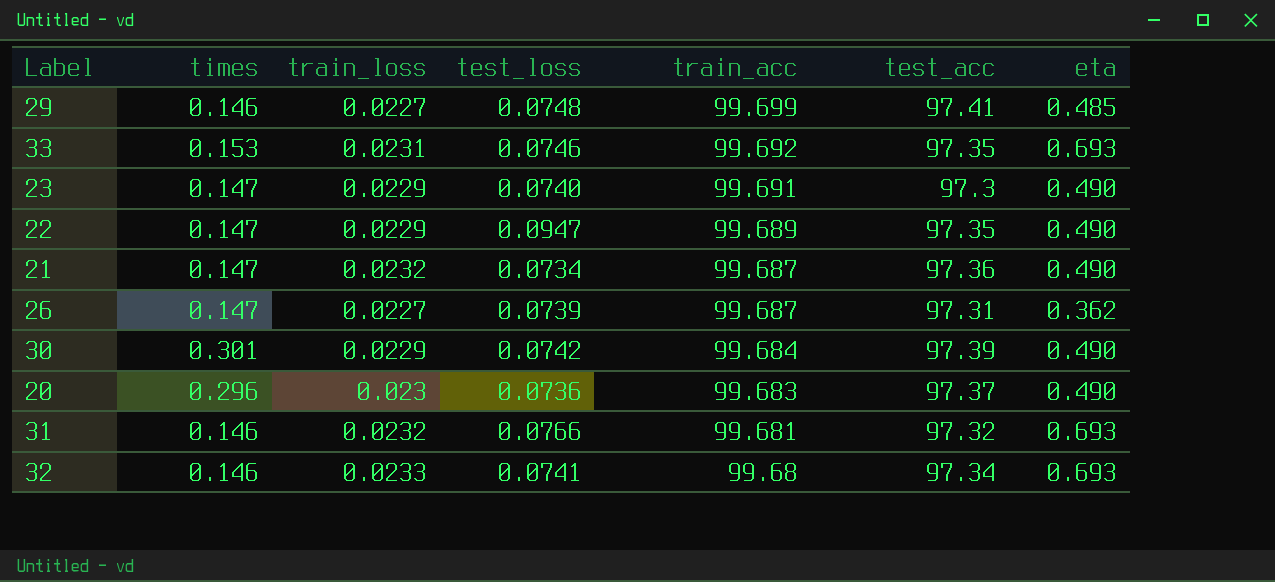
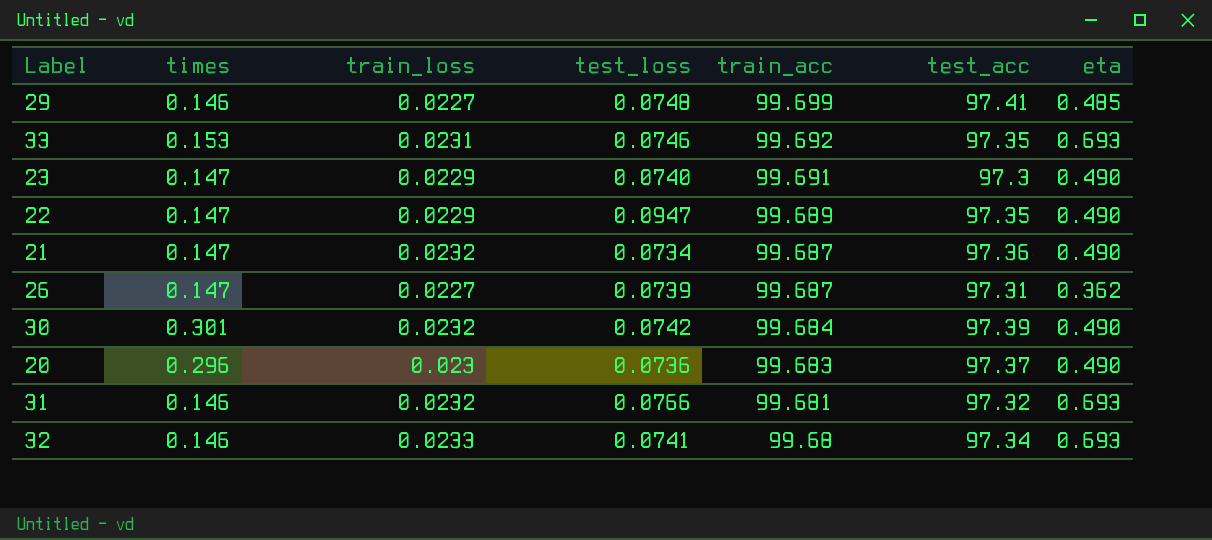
30 | train_loss: 0.0229 -> 0.0232

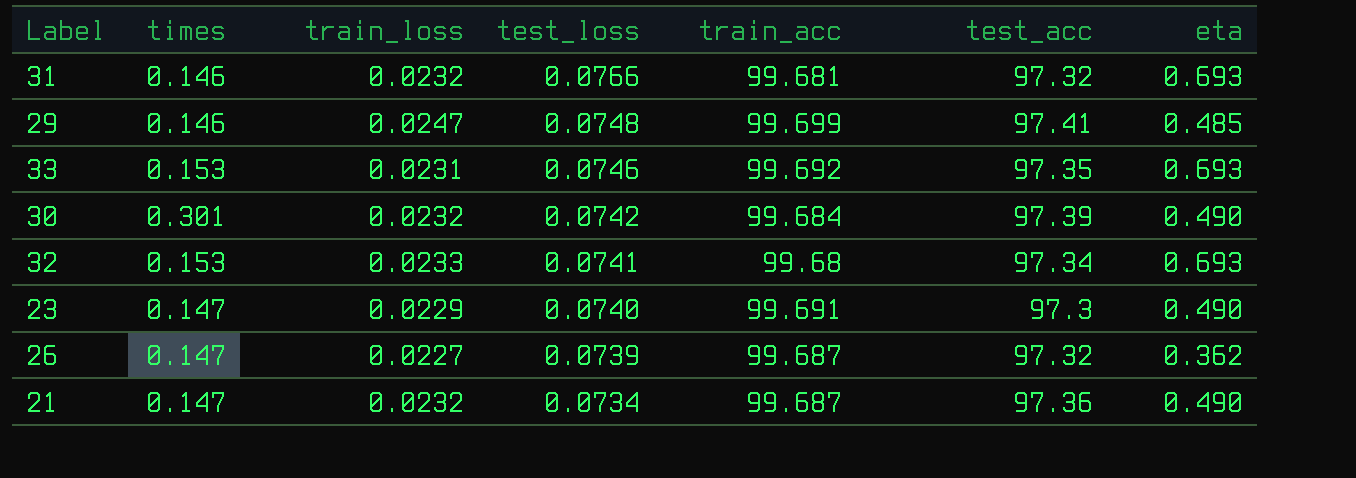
row order: train_acc descending -> test_loss descending
row 22: 0.147 | 0.0229 | 0.0947 | 99.689 | 97.35 | 0.490 -> none
row 20: 0.296 | 0.023 | 0.0736 | 99.683 | 97.37 | 0.490 -> none
29 | train_loss: 0.0227 -> 0.0247
32 | times: 0.146 -> 0.153
26 | test_acc: 97.31 -> 97.32

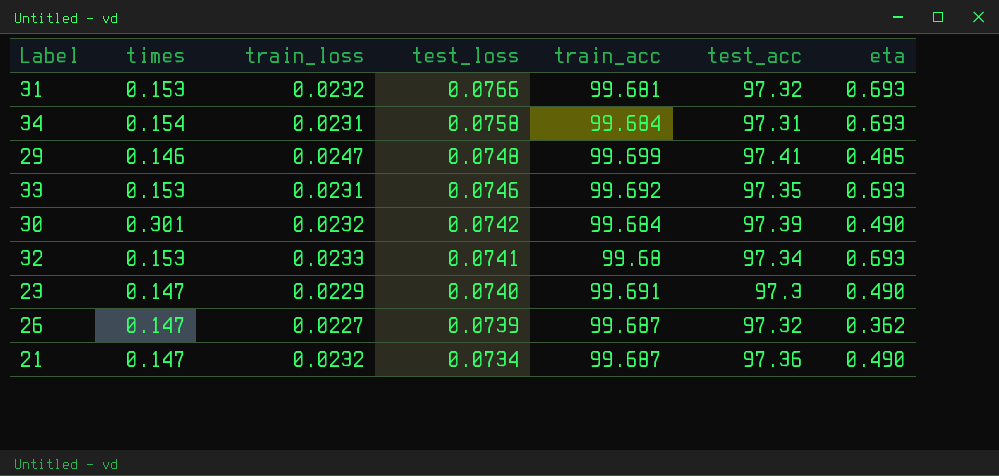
31 | times: 0.146 -> 0.153
row 34: none -> 0.154 | 0.0231 | 0.0758 | 99.684 | 97.31 | 0.693

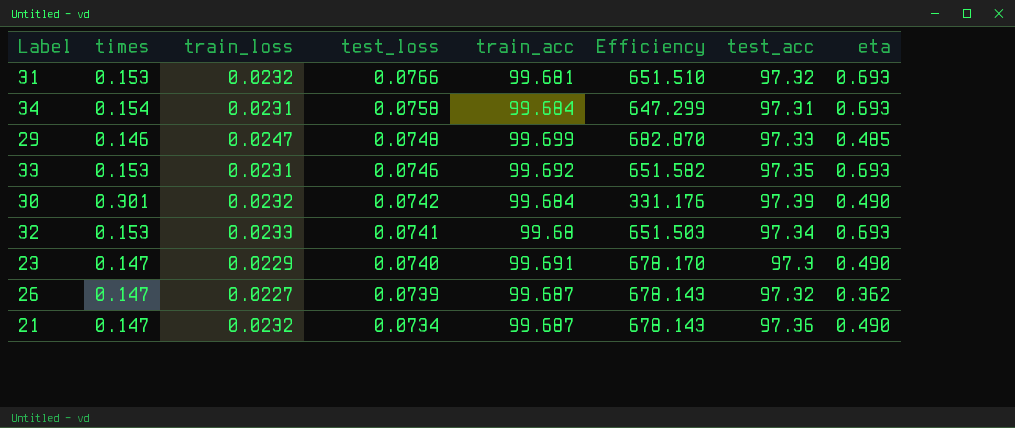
column Efficiency | formula: none -> [train_acc] / [times]
29 | test_acc: 97.41 -> 97.33

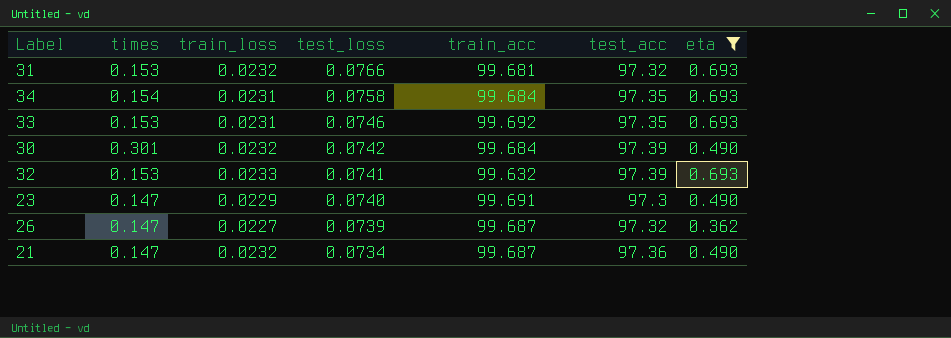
filter: none -> eta != 0.485
column Efficiency | formula: [train_acc] / [times] -> none
34 | test_acc: 97.31 -> 97.35
32 | train_acc: 99.68 -> 99.632
32 | test_acc: 97.34 -> 97.39

